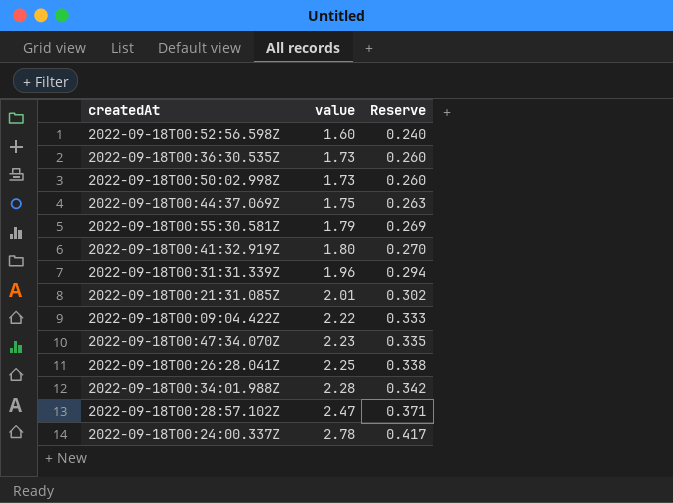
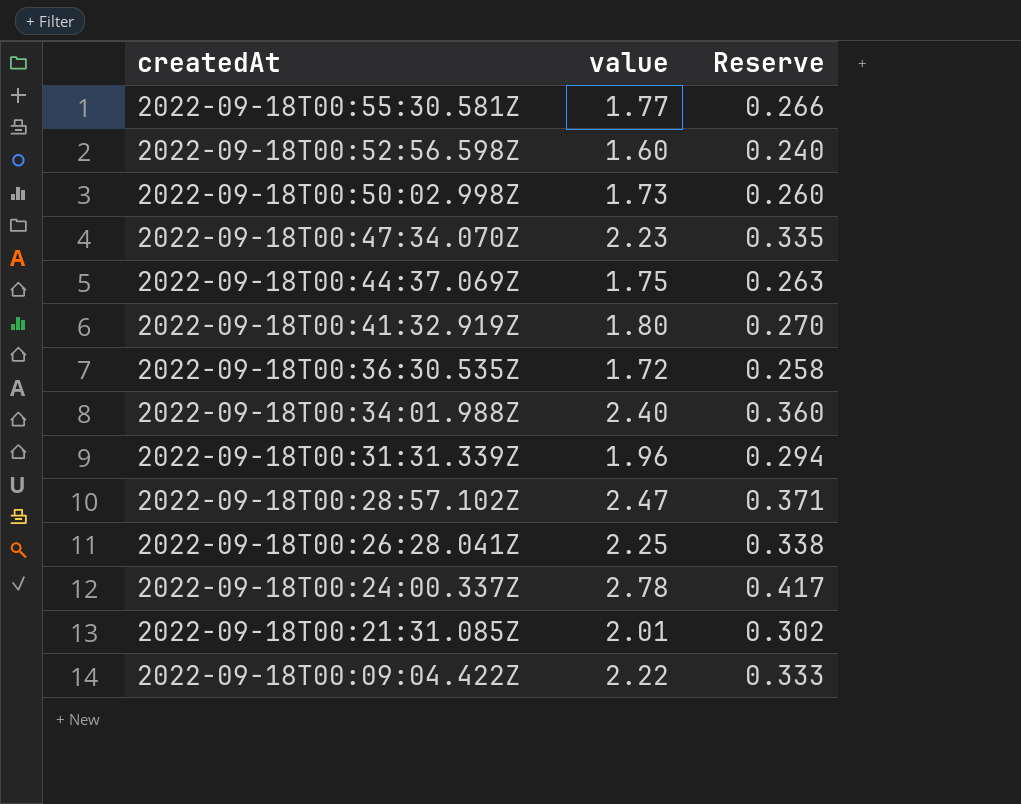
row order: value ascending -> createdAt descending
2022-09-18T00:55:30.581Z | value: 1.79 -> 1.77
2022-09-18T00:55:30.581Z | Reserve: 0.269 -> 0.266
2022-09-18T00:36:30.535Z | value: 1.73 -> 1.72
2022-09-18T00:36:30.535Z | Reserve: 0.260 -> 0.258
2022-09-18T00:34:01.988Z | value: 2.28 -> 2.40
2022-09-18T00:34:01.988Z | Reserve: 0.342 -> 0.360

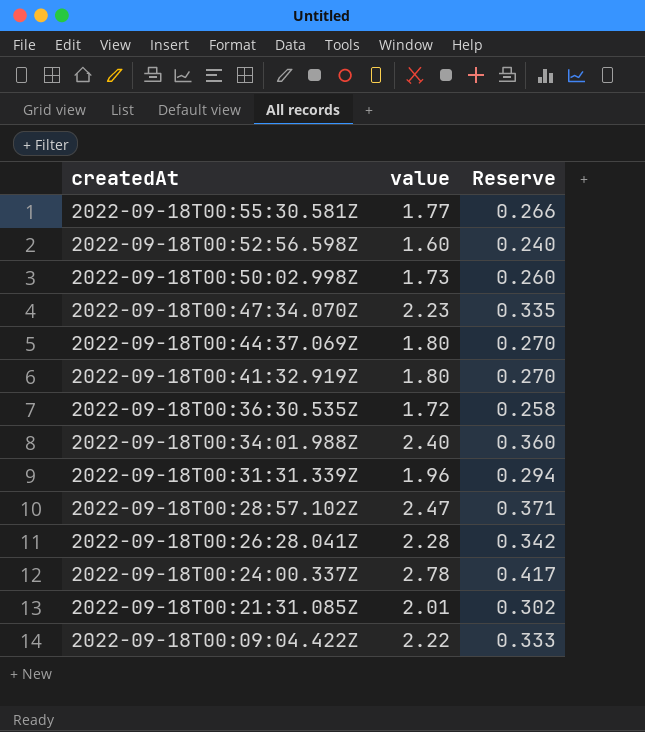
2022-09-18T00:44:37.069Z | value: 1.75 -> 1.80
2022-09-18T00:44:37.069Z | Reserve: 0.263 -> 0.270
2022-09-18T00:26:28.041Z | value: 2.25 -> 2.28
2022-09-18T00:26:28.041Z | Reserve: 0.338 -> 0.342

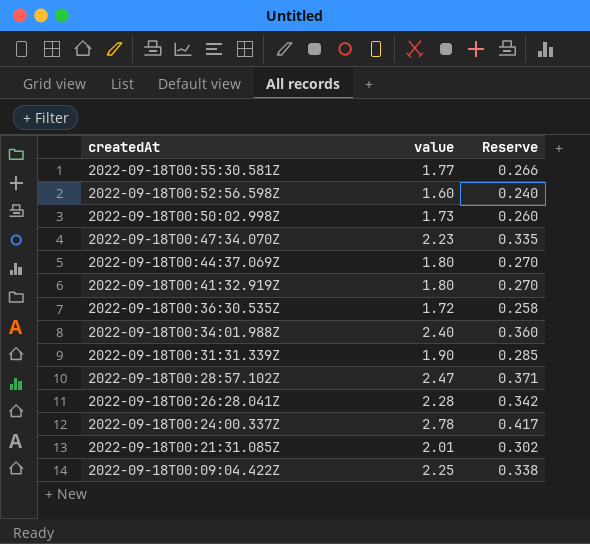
2022-09-18T00:31:31.339Z | value: 1.96 -> 1.90
2022-09-18T00:31:31.339Z | Reserve: 0.294 -> 0.285
2022-09-18T00:09:04.422Z | value: 2.22 -> 2.25
2022-09-18T00:09:04.422Z | Reserve: 0.333 -> 0.338

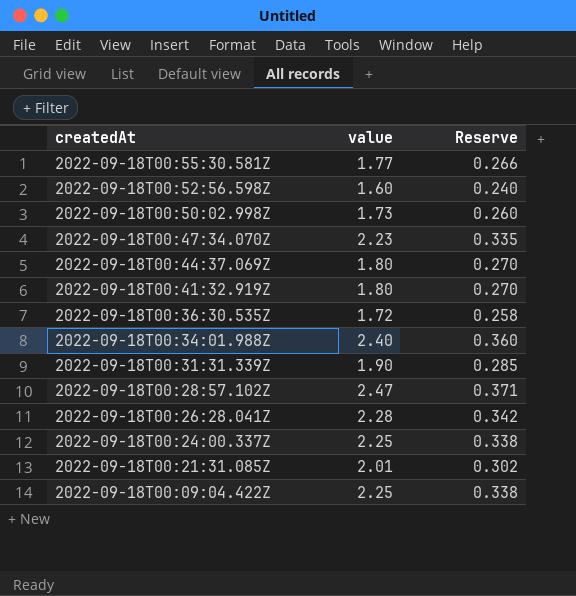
2022-09-18T00:24:00.337Z | value: 2.78 -> 2.25
2022-09-18T00:24:00.337Z | Reserve: 0.417 -> 0.338

